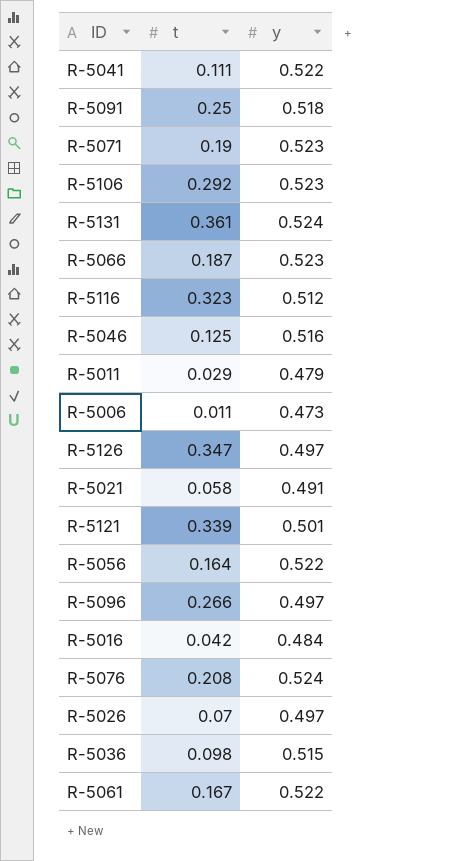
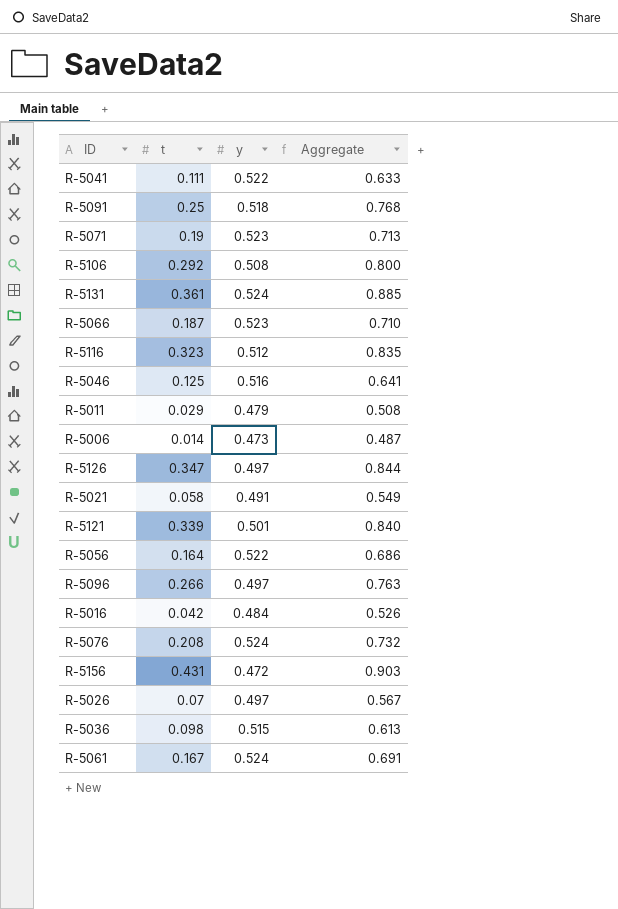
column Aggregate | formula: none -> [t] + [y]
R-5106 | y: 0.523 -> 0.508
R-5006 | t: 0.011 -> 0.014
row R-5156: none -> 0.431 | 0.472 | 0.903
R-5061 | y: 0.522 -> 0.524

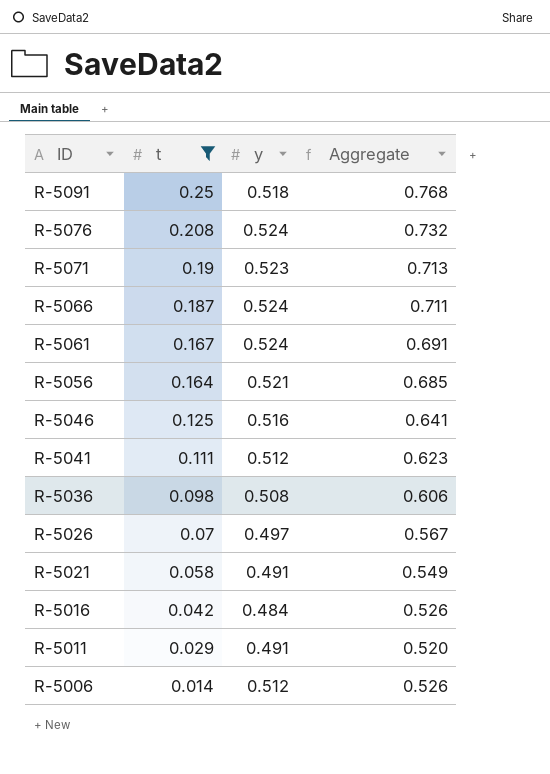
filter: none -> t <= 0.25
row order: none -> ID descending
R-5066 | y: 0.523 -> 0.524
R-5066 | Aggregate: 0.710 -> 0.711
R-5056 | y: 0.522 -> 0.521
R-5056 | Aggregate: 0.686 -> 0.685
R-5041 | y: 0.522 -> 0.512
R-5041 | Aggregate: 0.633 -> 0.623
R-5036 | y: 0.515 -> 0.508
R-5036 | Aggregate: 0.613 -> 0.606
R-5011 | y: 0.479 -> 0.491
R-5011 | Aggregate: 0.508 -> 0.520
R-5006 | y: 0.473 -> 0.512
R-5006 | Aggregate: 0.487 -> 0.526

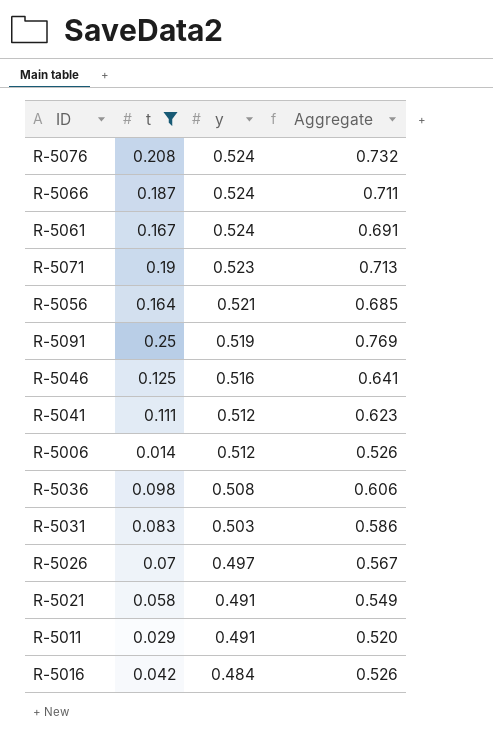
row order: ID descending -> y descending
R-5091 | y: 0.518 -> 0.519
R-5091 | Aggregate: 0.768 -> 0.769
row R-5031: none -> 0.083 | 0.503 | 0.586

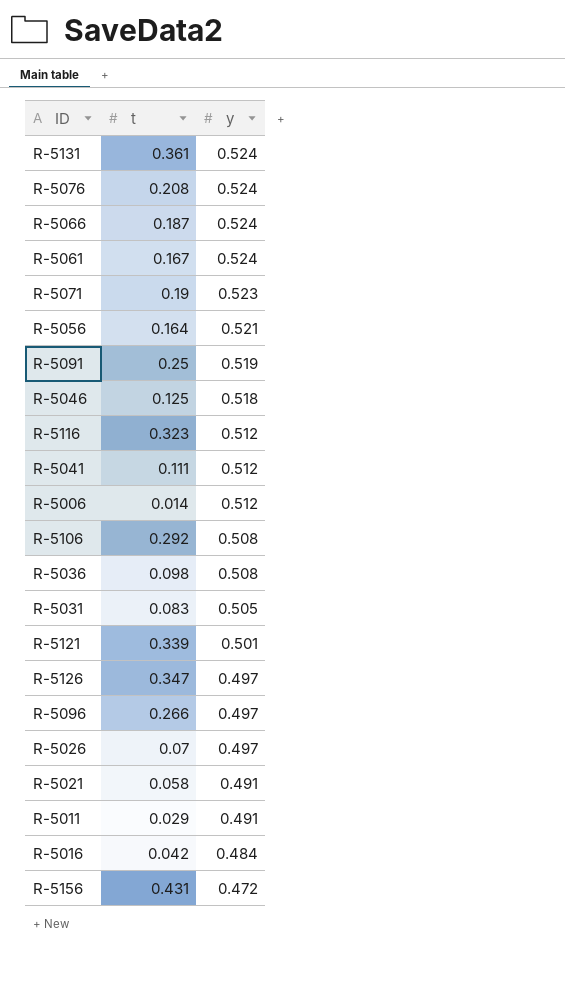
filter: t <= 0.25 -> none
column Aggregate | formula: [t] + [y] -> none
R-5046 | y: 0.516 -> 0.518
R-5031 | y: 0.503 -> 0.505

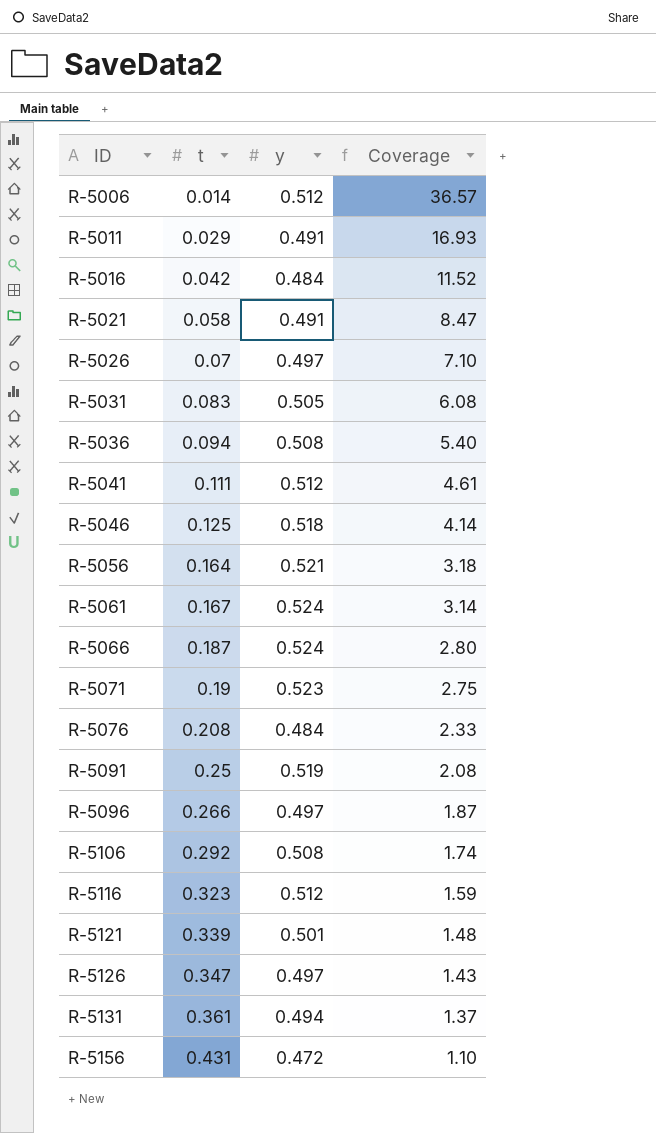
row order: y descending -> ID ascending
column Coverage | formula: none -> [y] / [t]
R-5036 | t: 0.098 -> 0.094
R-5076 | y: 0.524 -> 0.484
R-5131 | y: 0.524 -> 0.494

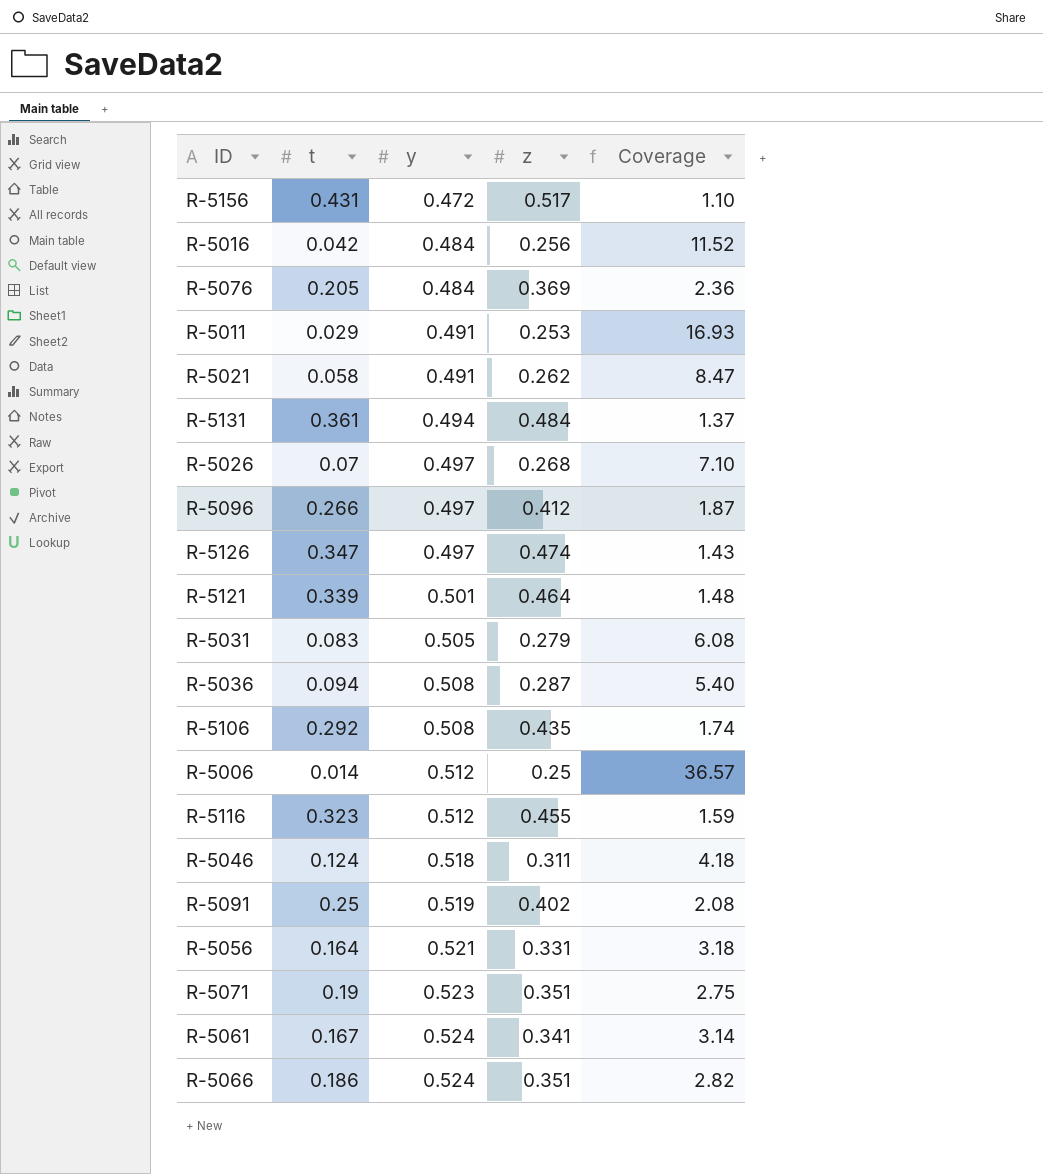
row order: ID ascending -> y ascending
column z | position: none -> 4
row R-5041: 0.111 | 0.512 | 4.61 -> none
R-5076 | t: 0.208 -> 0.205
R-5076 | Coverage: 2.33 -> 2.36
R-5046 | t: 0.125 -> 0.124
R-5046 | Coverage: 4.14 -> 4.18
R-5066 | t: 0.187 -> 0.186
R-5066 | Coverage: 2.80 -> 2.82

